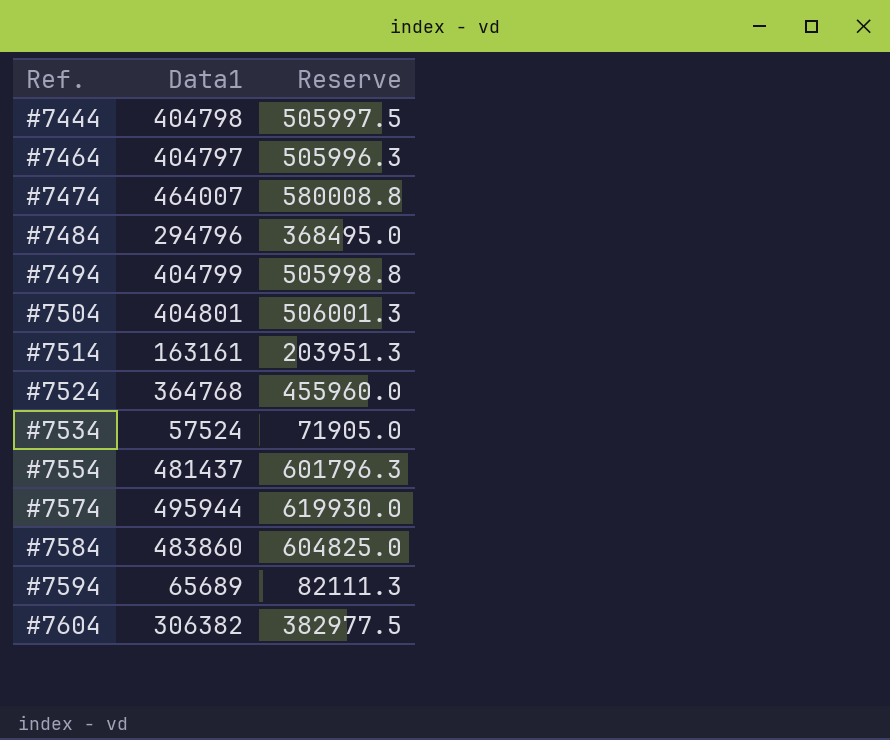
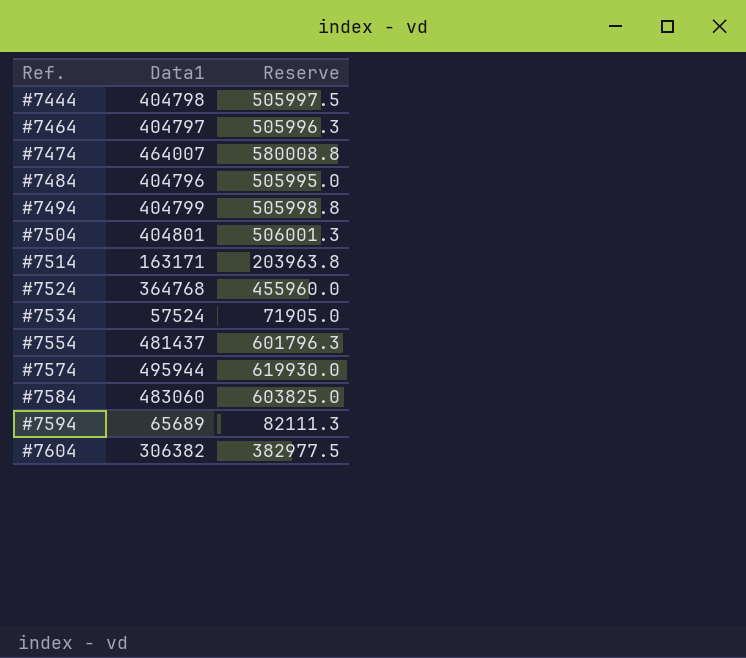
#7484 | Data1: 294796 -> 404796
#7484 | Reserve: 368495.0 -> 505995.0
#7514 | Data1: 163161 -> 163171
#7514 | Reserve: 203951.3 -> 203963.8
#7584 | Data1: 483860 -> 483060
#7584 | Reserve: 604825.0 -> 603825.0

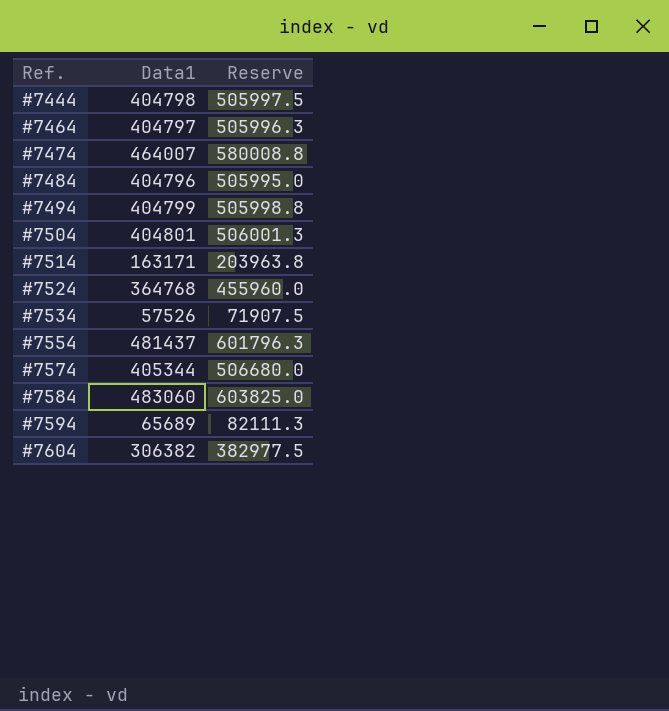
#7534 | Data1: 57524 -> 57526
#7534 | Reserve: 71905.0 -> 71907.5
#7574 | Data1: 495944 -> 405344
#7574 | Reserve: 619930.0 -> 506680.0

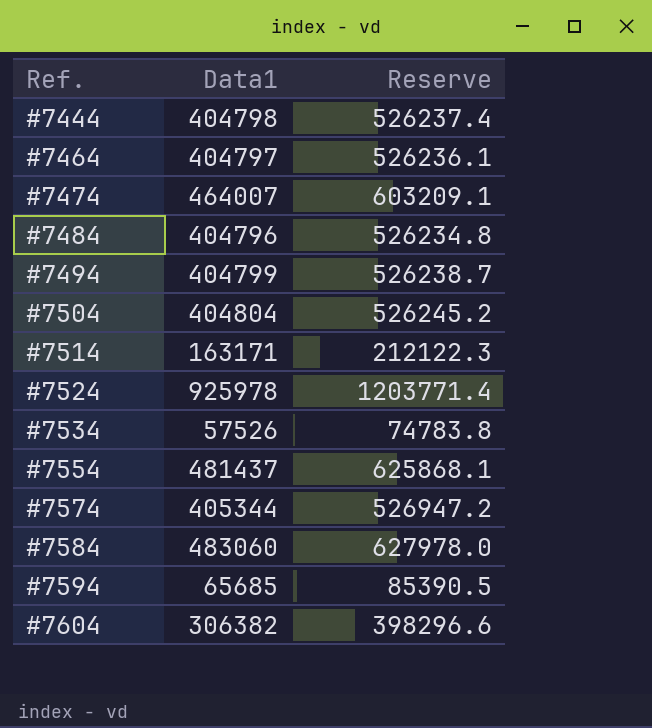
column Reserve | formula: [Data1] * 1.25 -> [Data1] * 1.3
#7504 | Data1: 404801 -> 404804
#7524 | Data1: 364768 -> 925978
#7594 | Data1: 65689 -> 65685

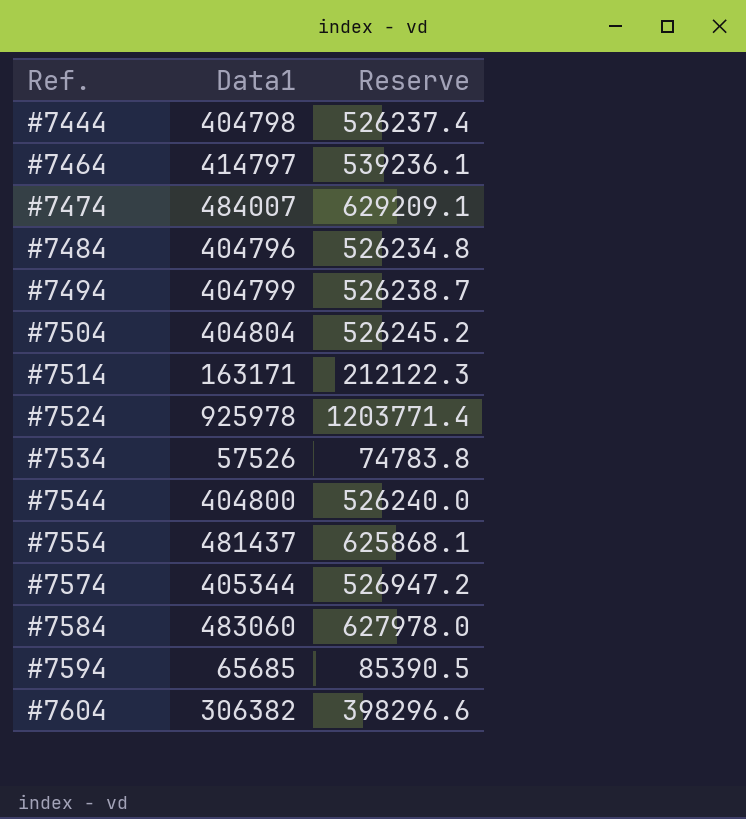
#7464 | Data1: 404797 -> 414797
#7464 | Reserve: 526236.1 -> 539236.1
#7474 | Data1: 464007 -> 484007
#7474 | Reserve: 603209.1 -> 629209.1
row #7544: none -> 404800 | 526240.0

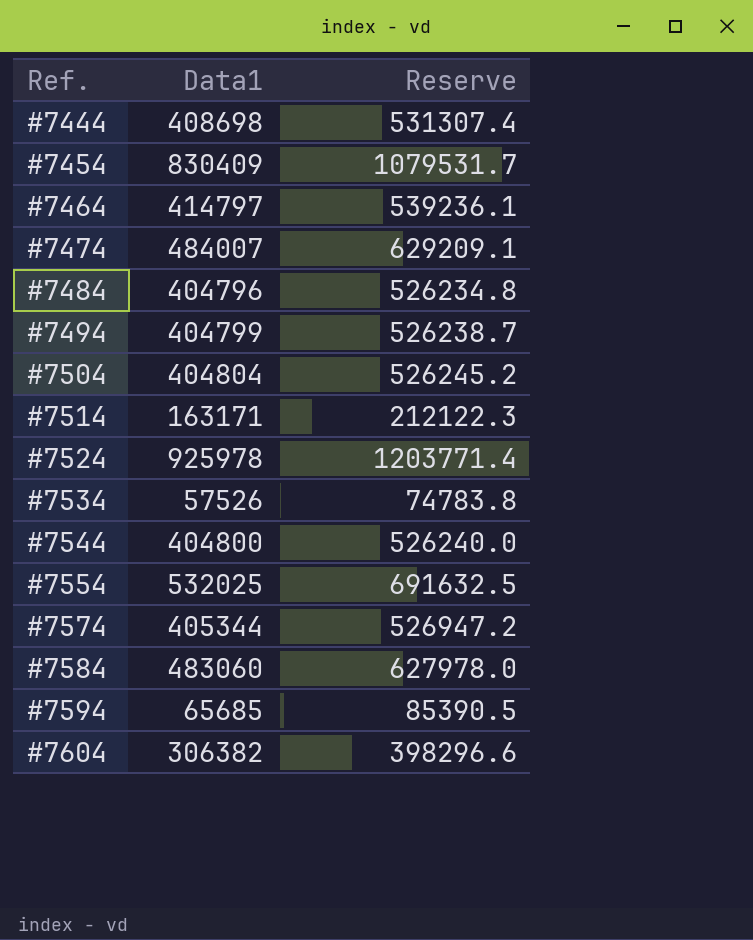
#7444 | Data1: 404798 -> 408698
#7444 | Reserve: 526237.4 -> 531307.4
row #7454: none -> 830409 | 1079531.7
#7554 | Data1: 481437 -> 532025
#7554 | Reserve: 625868.1 -> 691632.5

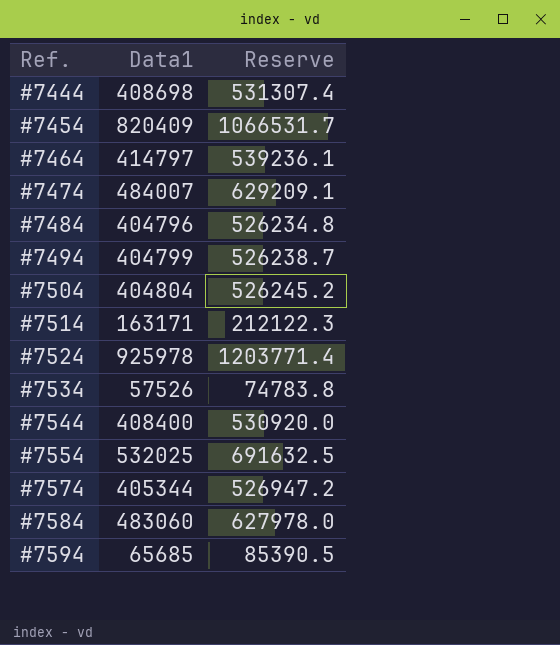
row #7604: 306382 | 398296.6 -> none
#7454 | Data1: 830409 -> 820409
#7454 | Reserve: 1079531.7 -> 1066531.7
#7544 | Data1: 404800 -> 408400
#7544 | Reserve: 526240.0 -> 530920.0

